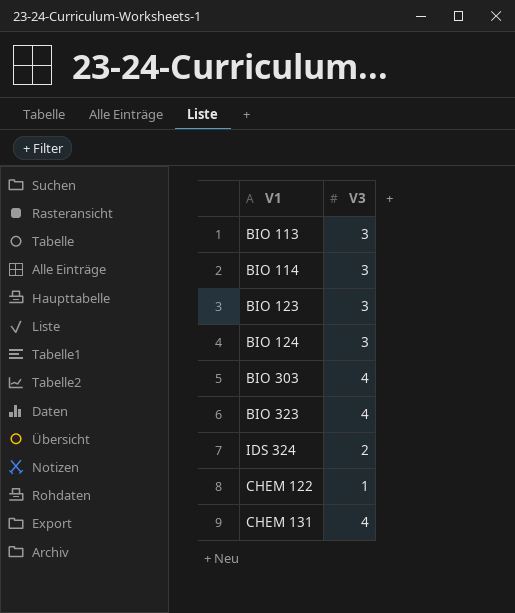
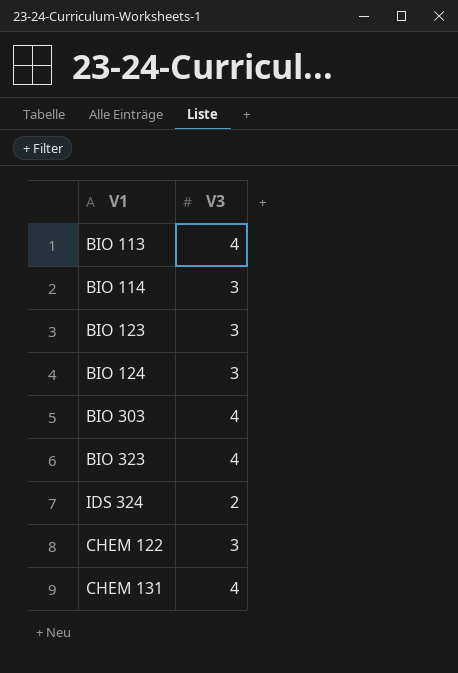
BIO 113 | V3: 3 -> 4
CHEM 122 | V3: 1 -> 3

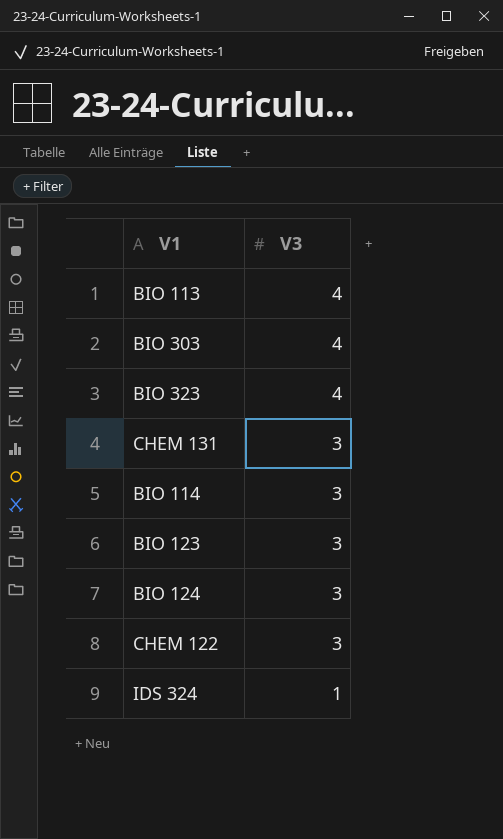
row order: none -> V3 descending
CHEM 131 | V3: 4 -> 3
IDS 324 | V3: 2 -> 1

